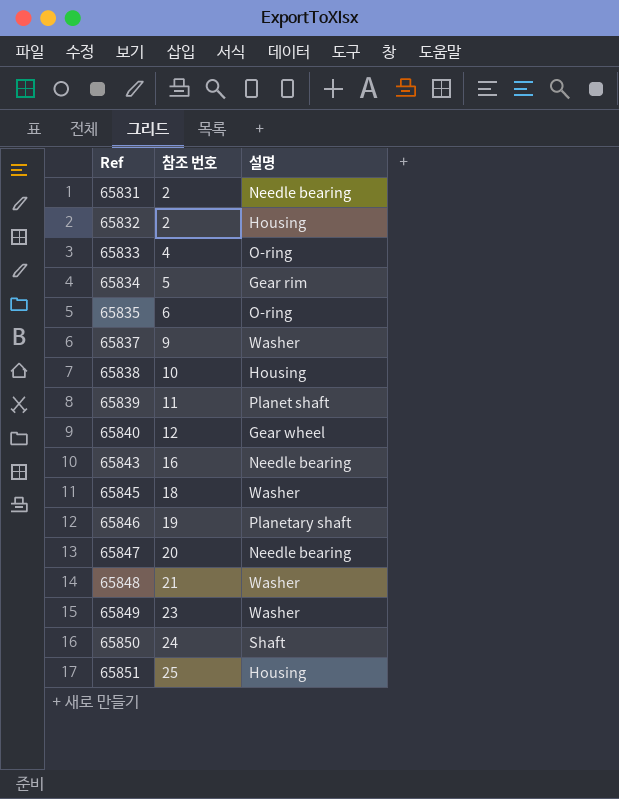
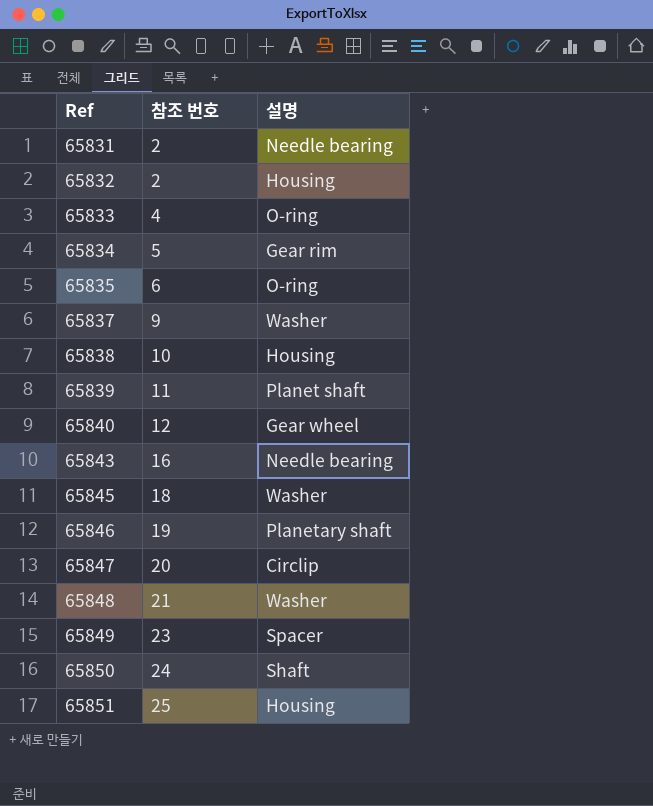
65847 | 설명: Needle bearing -> Circlip
65849 | 설명: Washer -> Spacer

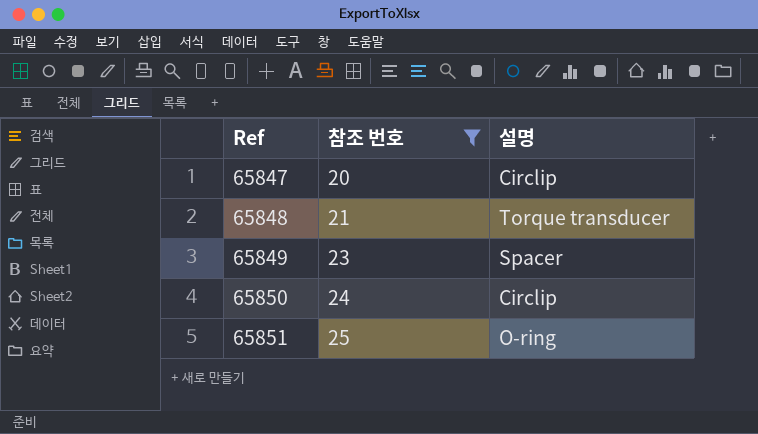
filter: none -> 참조 번호 >= 20
65848 | 설명: Washer -> Torque transducer
65850 | 설명: Shaft -> Circlip
65851 | 설명: Housing -> O-ring

